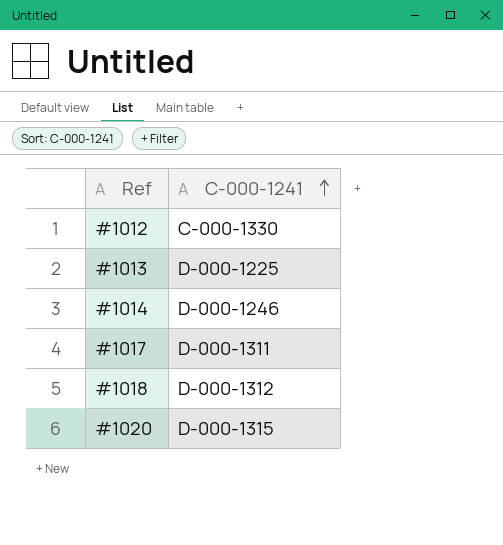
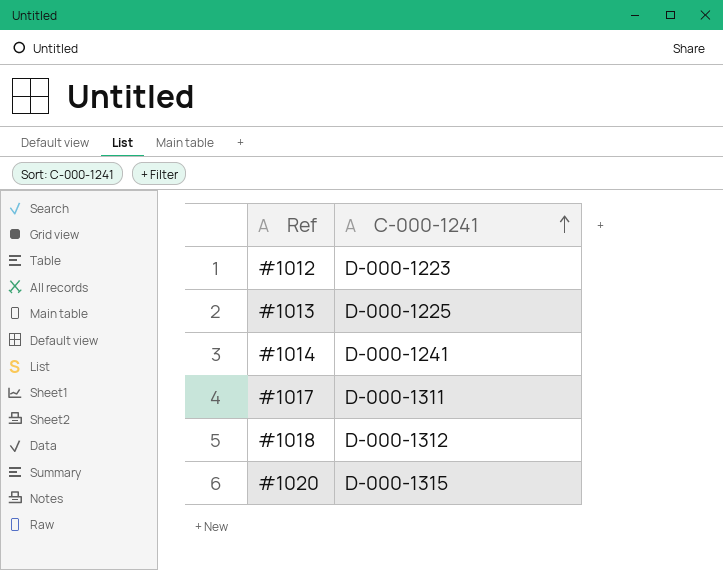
#1012 | C-000-1241: C-000-1330 -> D-000-1223
#1014 | C-000-1241: D-000-1246 -> D-000-1241

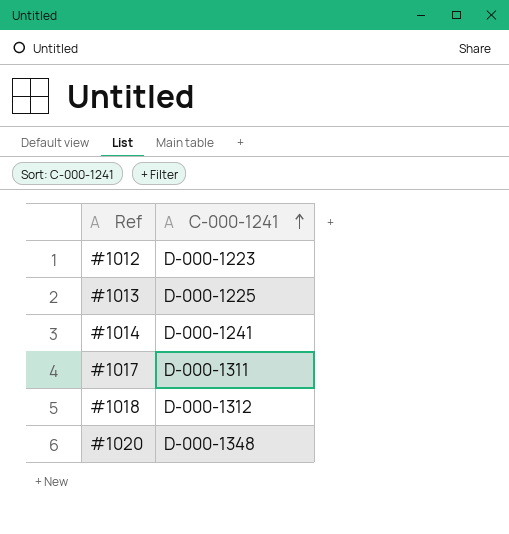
#1020 | C-000-1241: D-000-1315 -> D-000-1348

